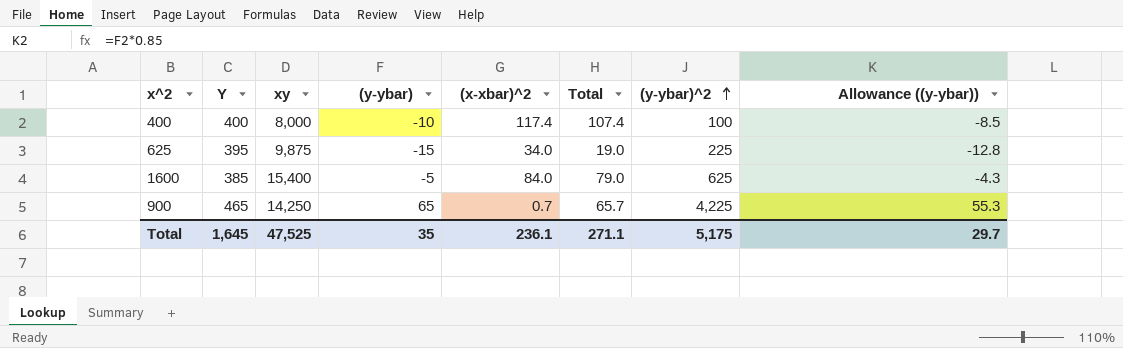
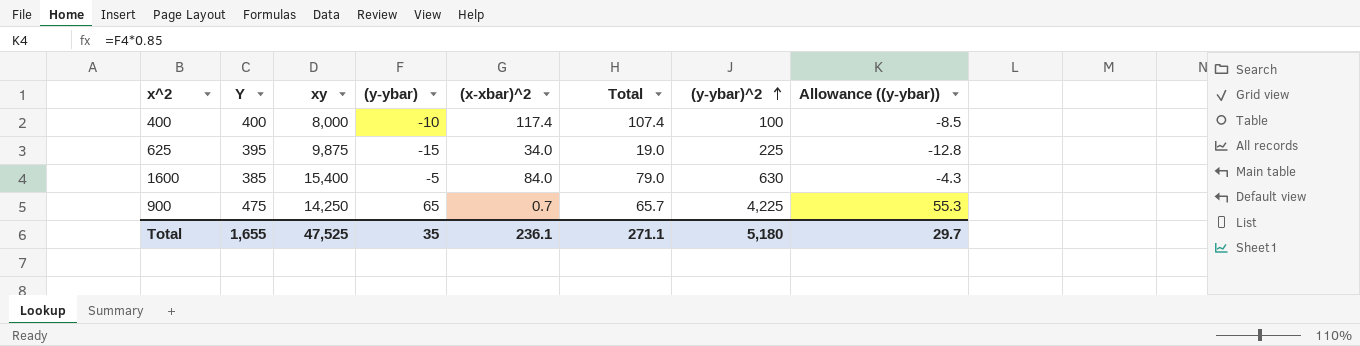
1600 | (y-ybar)^2: 625 -> 630
900 | Y: 465 -> 475
Total | Y: 1,645 -> 1,655
Total | (y-ybar)^2: 5,175 -> 5,180

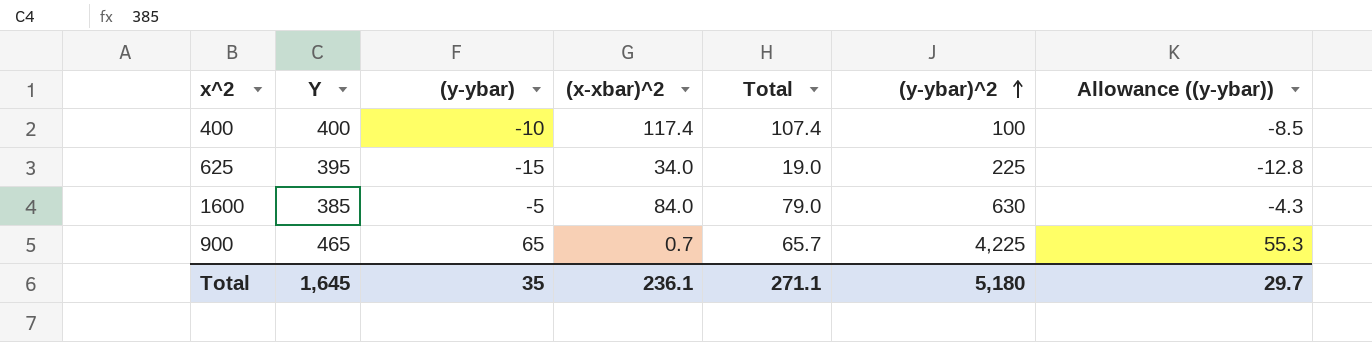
column xy | position: 3 -> none
900 | Y: 475 -> 465
Total | Y: 1,655 -> 1,645

